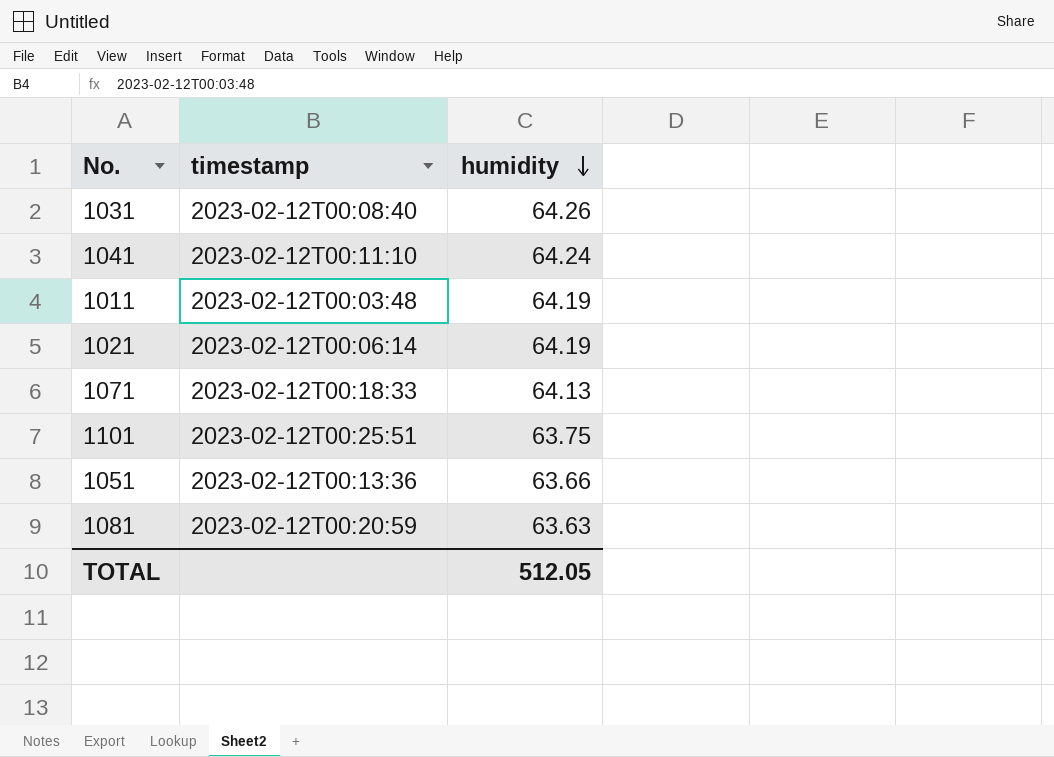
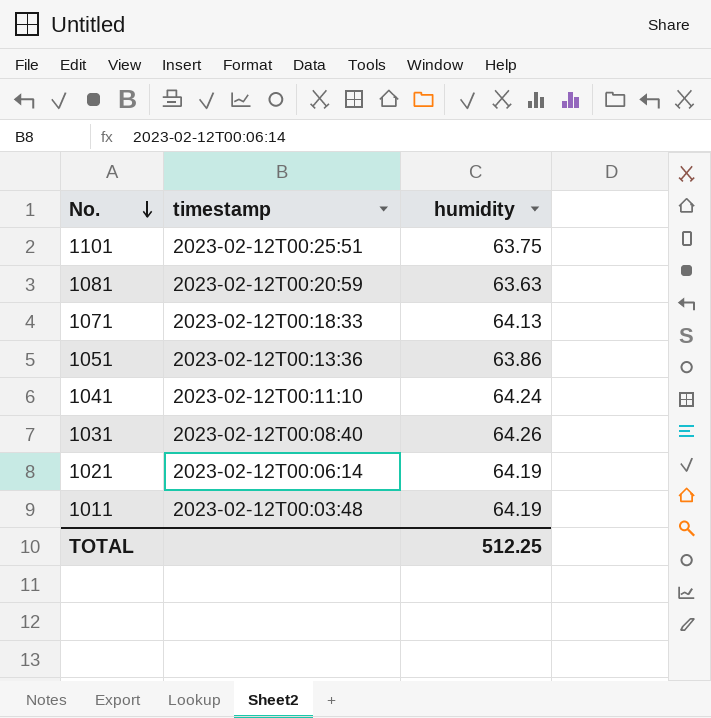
row order: humidity descending -> No. descending
1051 | humidity: 63.66 -> 63.86
TOTAL | humidity: 512.05 -> 512.25

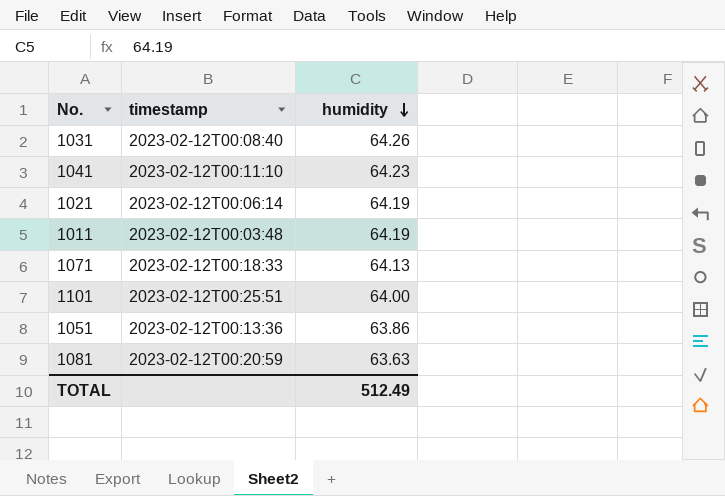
row order: No. descending -> humidity descending
1041 | humidity: 64.24 -> 64.23
1101 | humidity: 63.75 -> 64.00
TOTAL | humidity: 512.25 -> 512.49

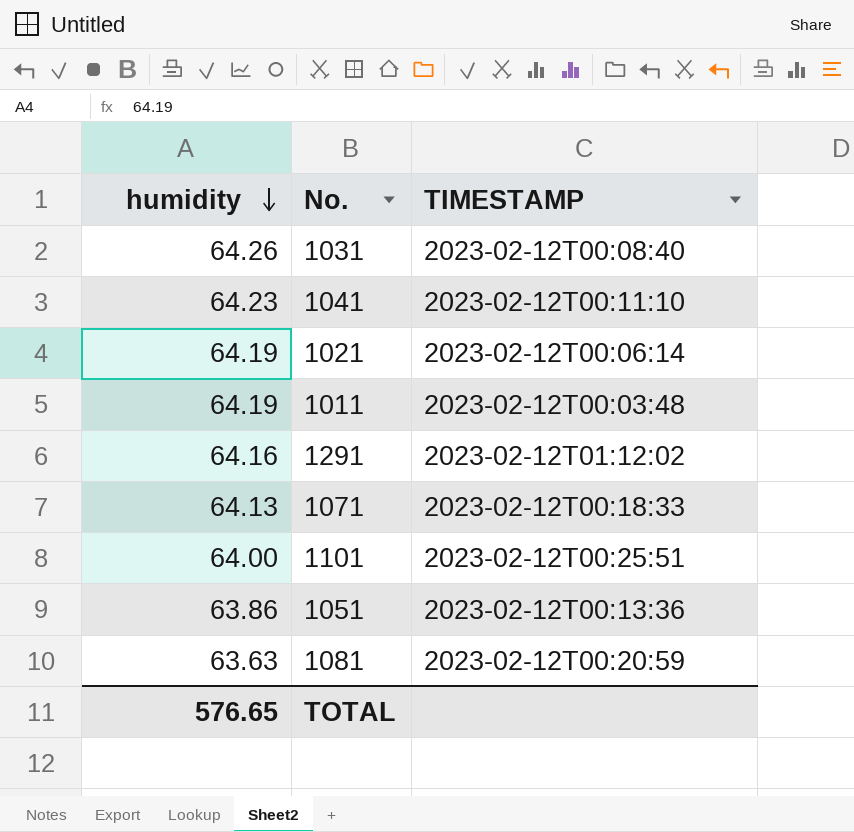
column humidity | position: 3 -> 1
column name: timestamp -> TIMESTAMP
row 1291: none -> 64.16 | 2023-02-12T01:12:02
TOTAL | humidity: 512.49 -> 576.65

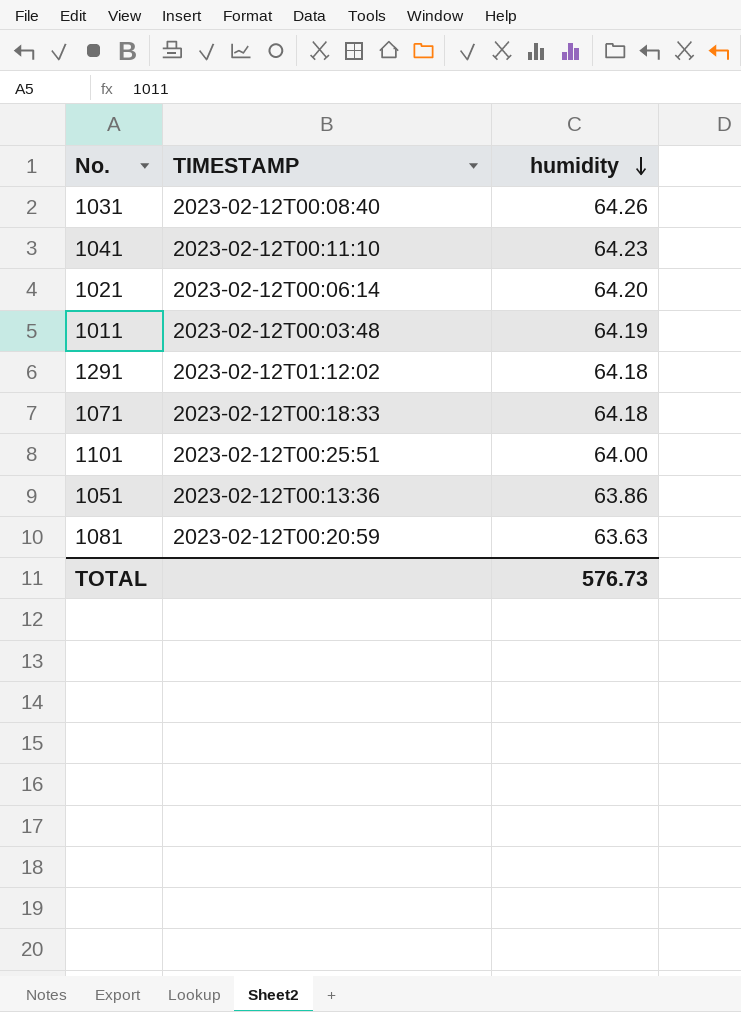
column humidity | position: 1 -> 3
1021 | humidity: 64.19 -> 64.20
1291 | humidity: 64.16 -> 64.18
1071 | humidity: 64.13 -> 64.18
TOTAL | humidity: 576.65 -> 576.73

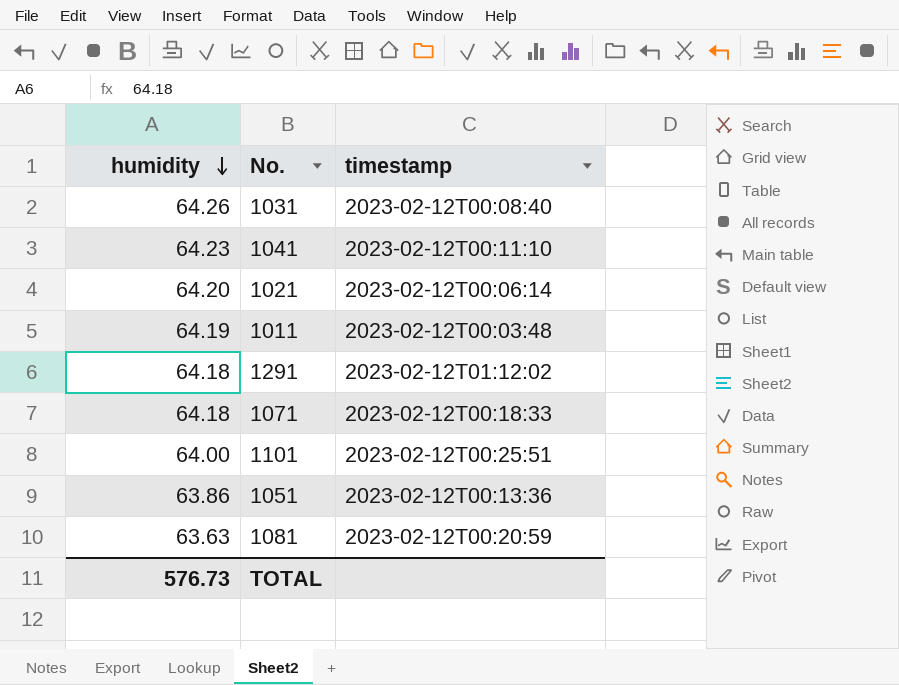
column humidity | position: 3 -> 1
column name: TIMESTAMP -> timestamp

